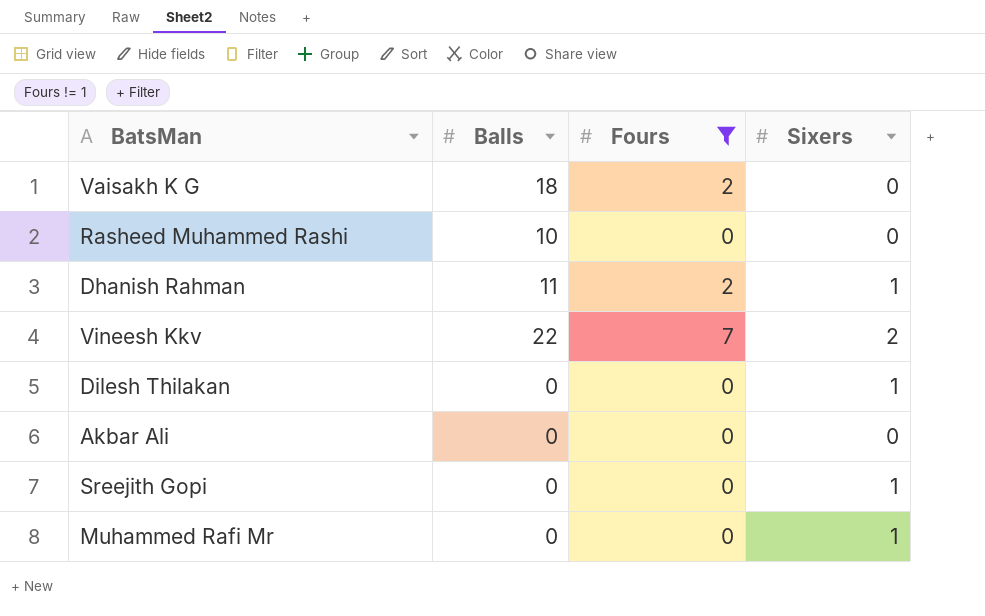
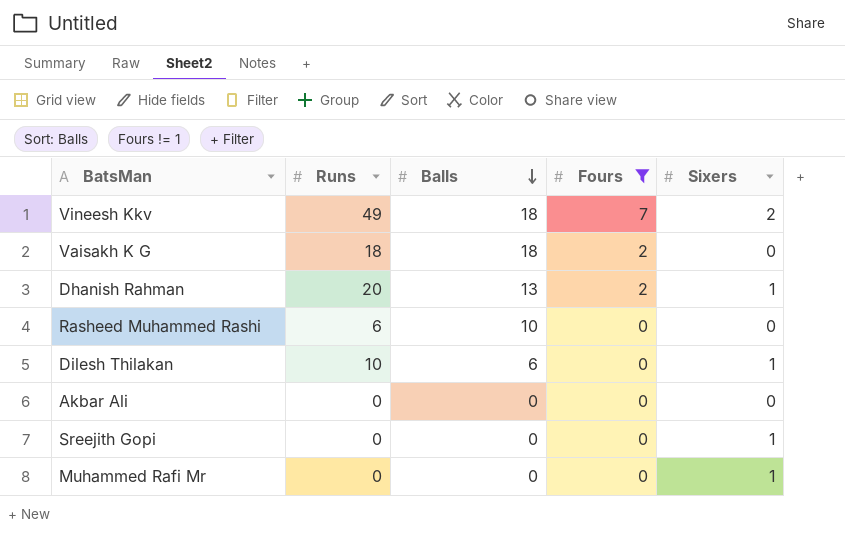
row order: none -> Balls descending
column Runs | position: none -> 2
Vineesh Kkv | Balls: 22 -> 18
Dhanish Rahman | Balls: 11 -> 13
Dilesh Thilakan | Balls: 0 -> 6

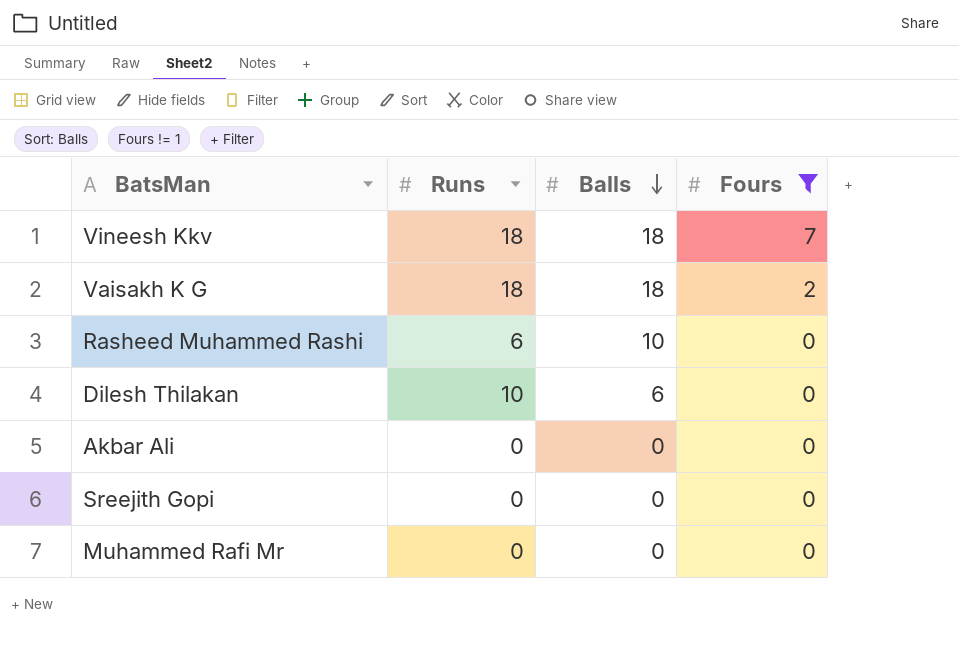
column Sixers | position: 5 -> none
row Dhanish Rahman: 20 | 13 | 2 | 1 -> none
Vineesh Kkv | Runs: 49 -> 18

